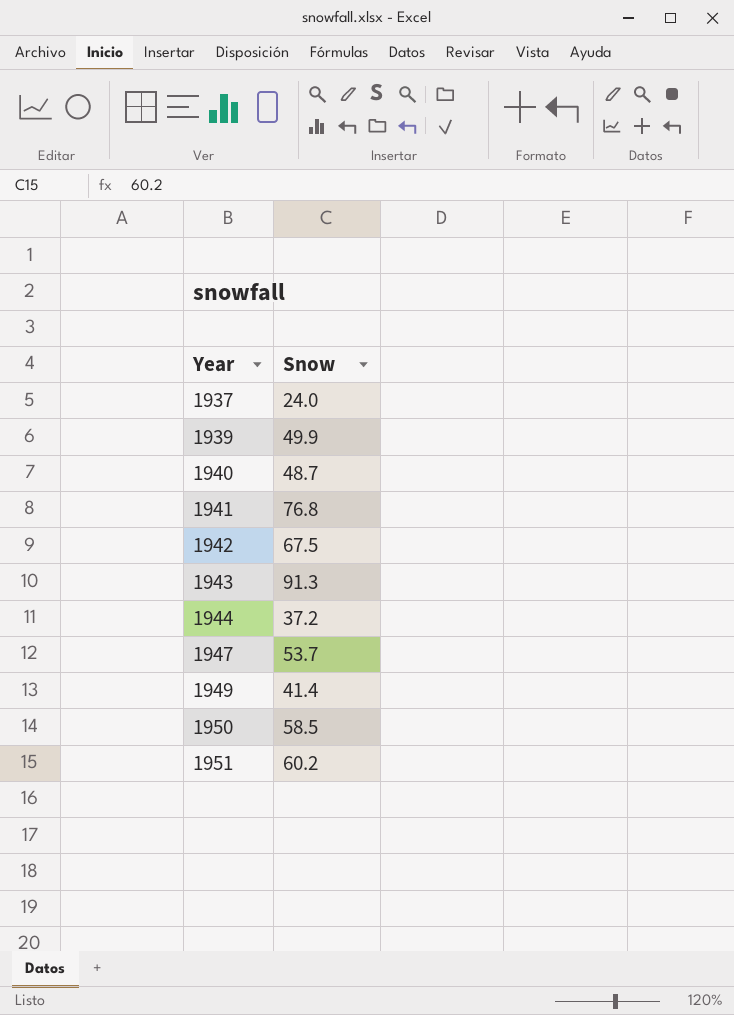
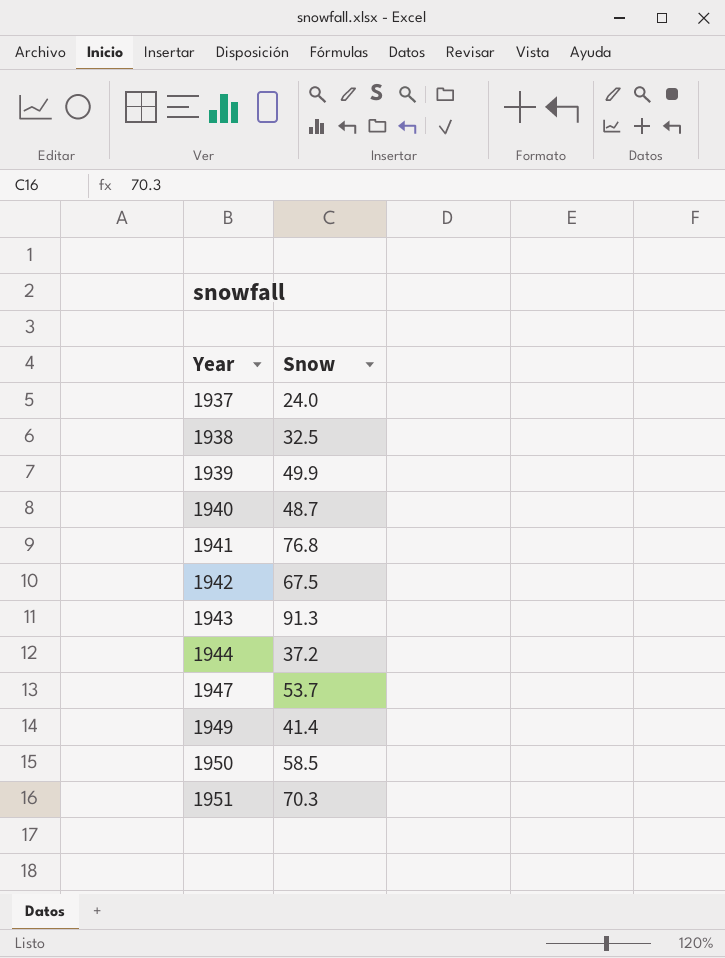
row 1938: none -> 32.5
1951 | Snow: 60.2 -> 70.3

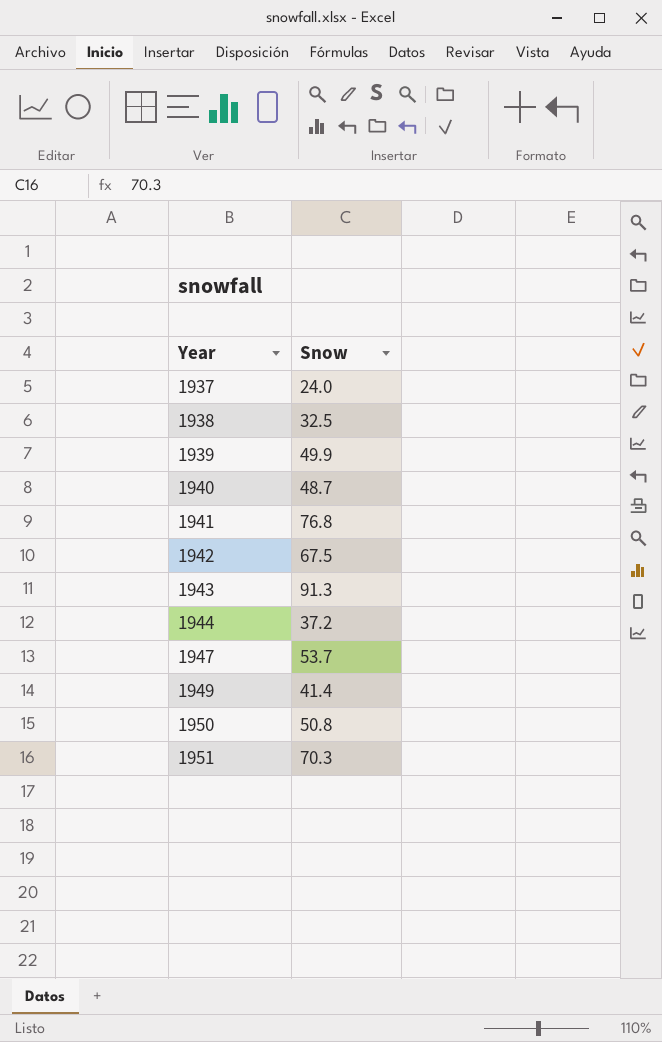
1950 | Snow: 58.5 -> 50.8

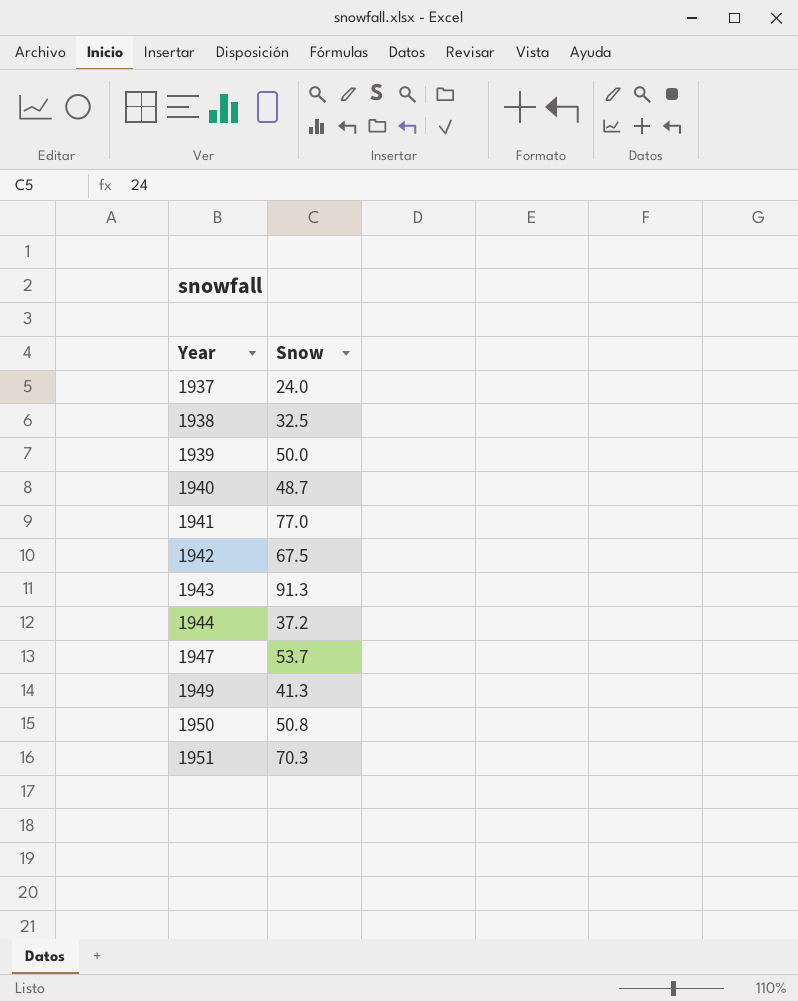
1939 | Snow: 49.9 -> 50.0
1941 | Snow: 76.8 -> 77.0
1949 | Snow: 41.4 -> 41.3

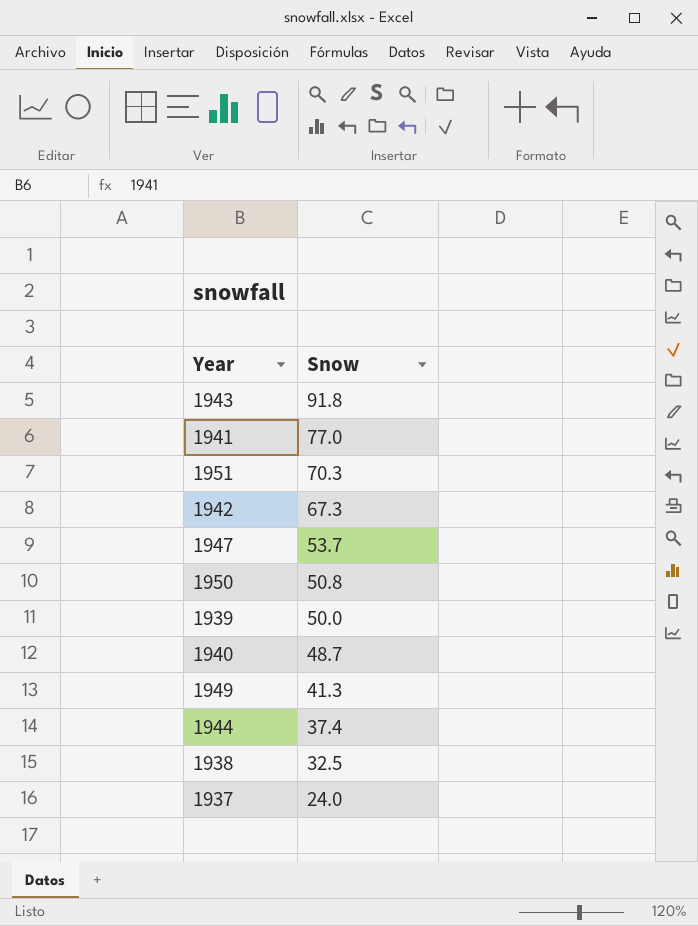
row order: Year ascending -> Snow descending
1943 | Snow: 91.3 -> 91.8
1942 | Snow: 67.5 -> 67.3
1944 | Snow: 37.2 -> 37.4

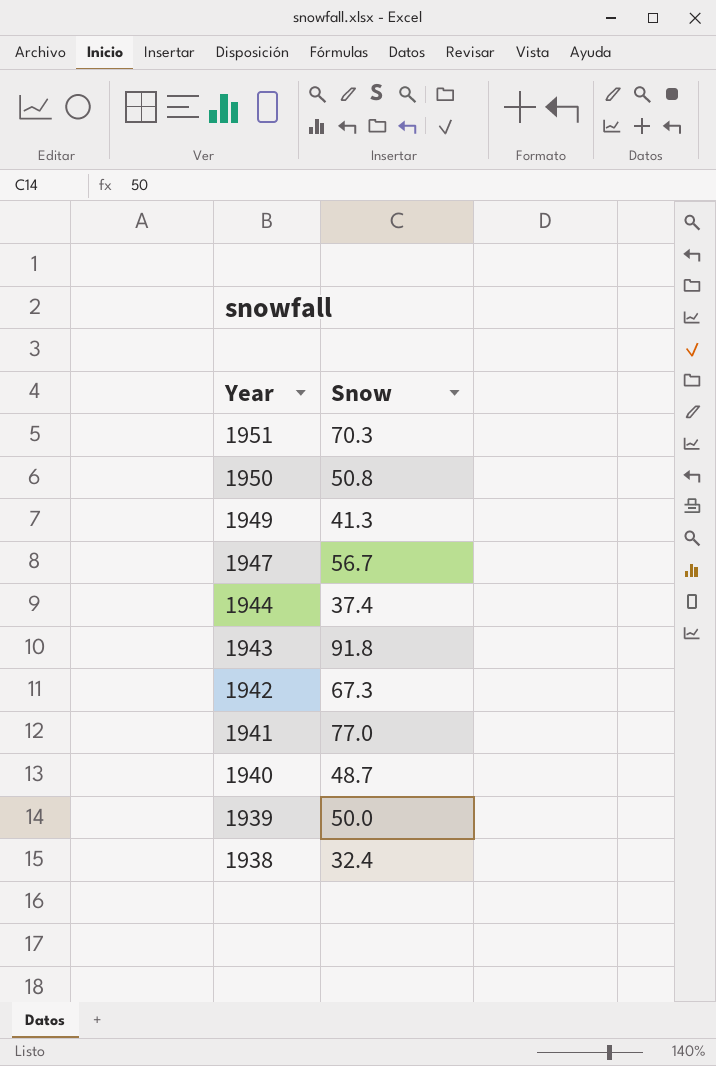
row order: Snow descending -> Year descending
row 1937: 24.0 -> none
1947 | Snow: 53.7 -> 56.7
1938 | Snow: 32.5 -> 32.4

